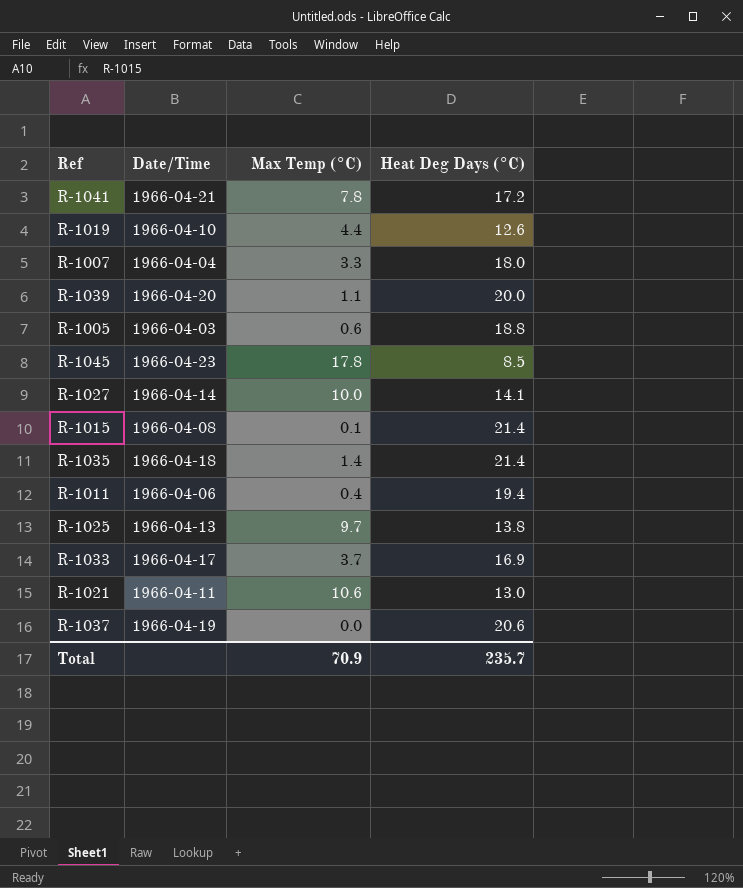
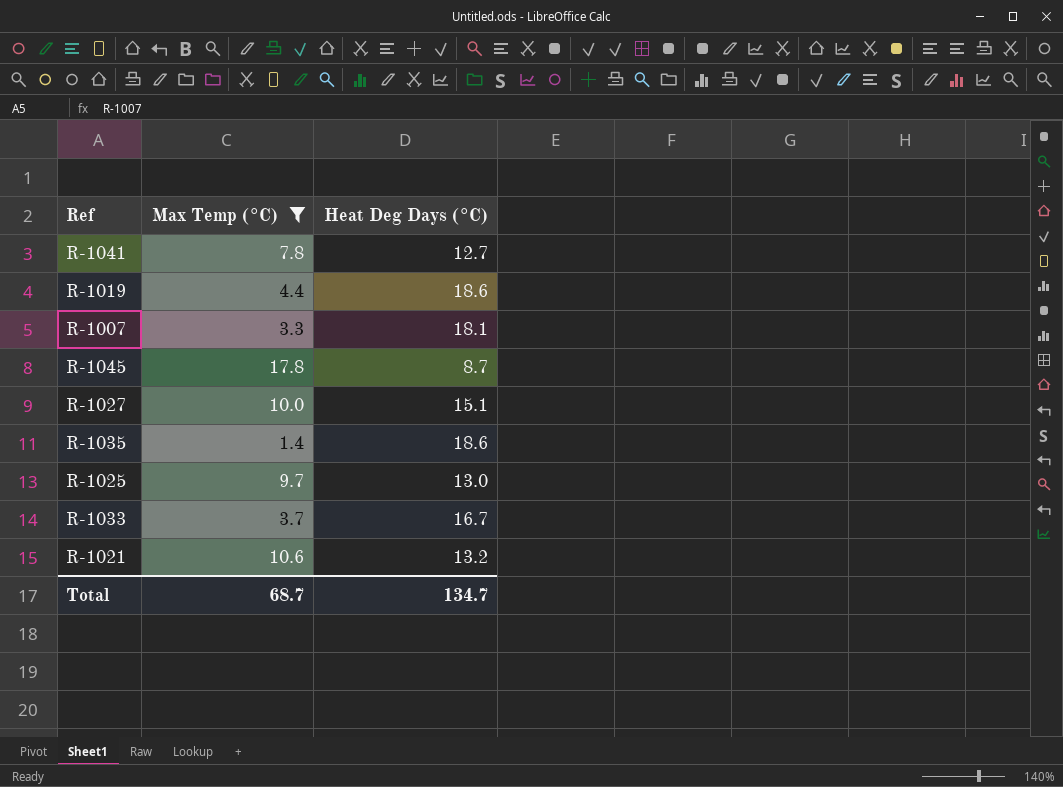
filter: none -> Max Temp (°C) >= 1.4
column Date/Time | position: 2 -> none
R-1041 | Heat Deg Days (°C): 17.2 -> 12.7
R-1019 | Heat Deg Days (°C): 12.6 -> 18.6
R-1007 | Heat Deg Days (°C): 18.0 -> 18.1
R-1045 | Heat Deg Days (°C): 8.5 -> 8.7
R-1027 | Heat Deg Days (°C): 14.1 -> 15.1
R-1035 | Heat Deg Days (°C): 21.4 -> 18.6
R-1025 | Heat Deg Days (°C): 13.8 -> 13.0
R-1033 | Heat Deg Days (°C): 16.9 -> 16.7
R-1021 | Heat Deg Days (°C): 13.0 -> 13.2
Total | Max Temp (°C): 70.9 -> 68.7
Total | Heat Deg Days (°C): 235.7 -> 134.7

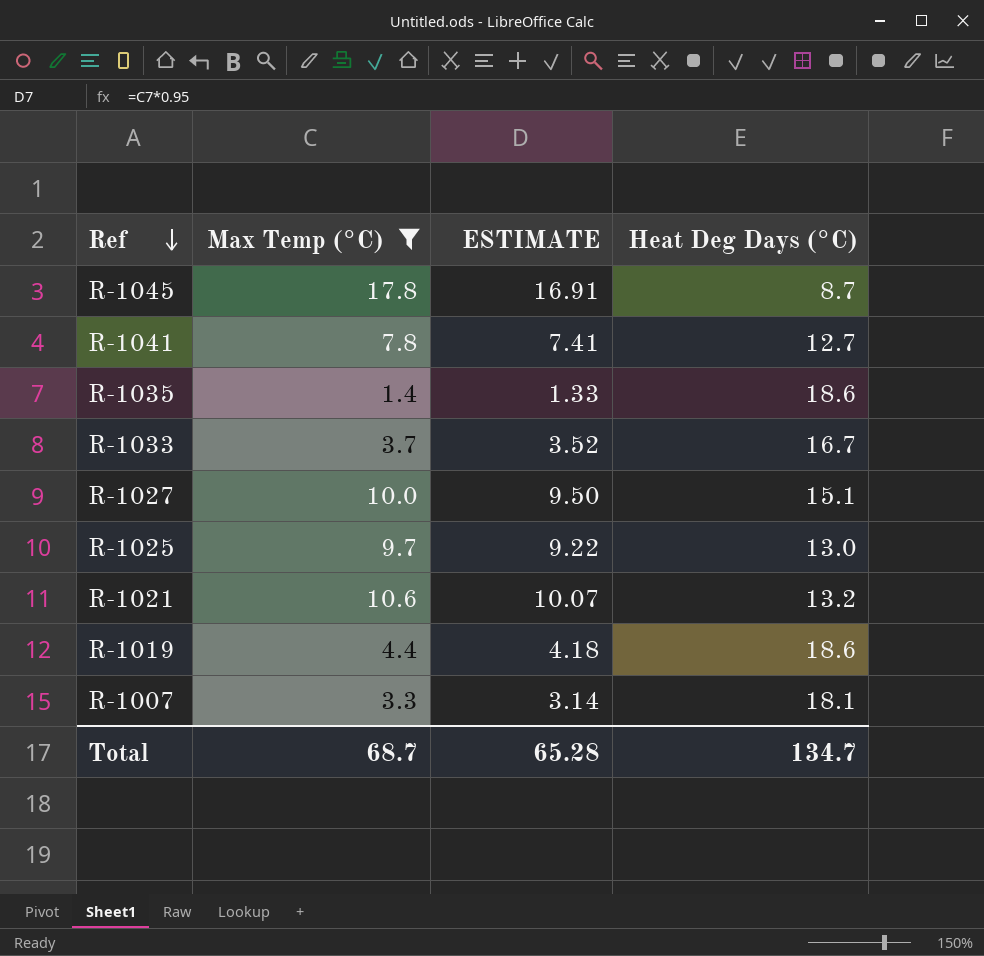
row order: none -> Ref descending
column ESTIMATE | formula: none -> [Max Temp (°C)] * 0.95

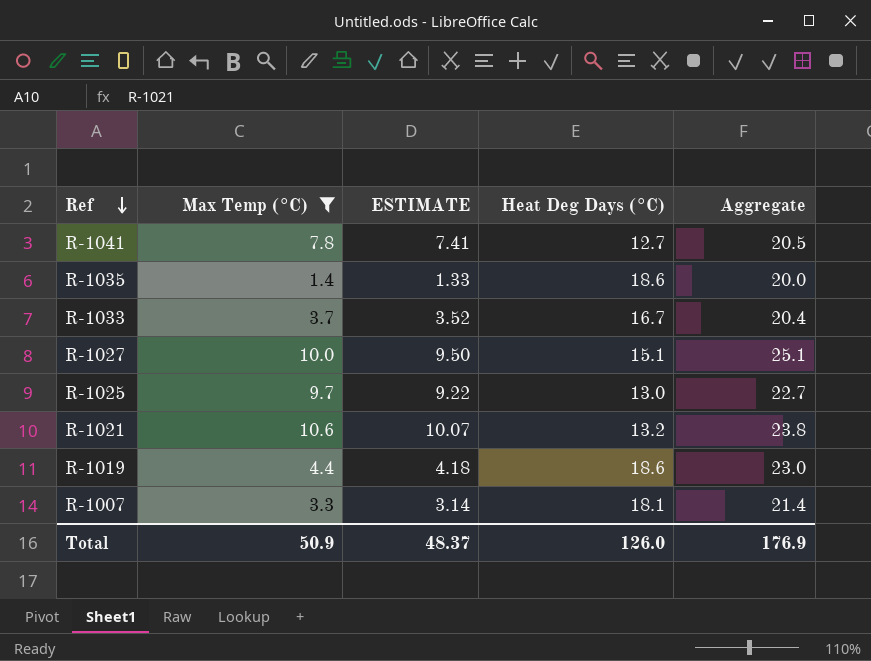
column Aggregate | formula: none -> [Max Temp (°C)] + [Heat Deg Days (°C)]
row R-1045: 17.8 | 16.91 | 8.7 -> none
Total | Max Temp (°C): 68.7 -> 50.9
Total | ESTIMATE: 65.28 -> 48.37
Total | Heat Deg Days (°C): 134.7 -> 126.0

